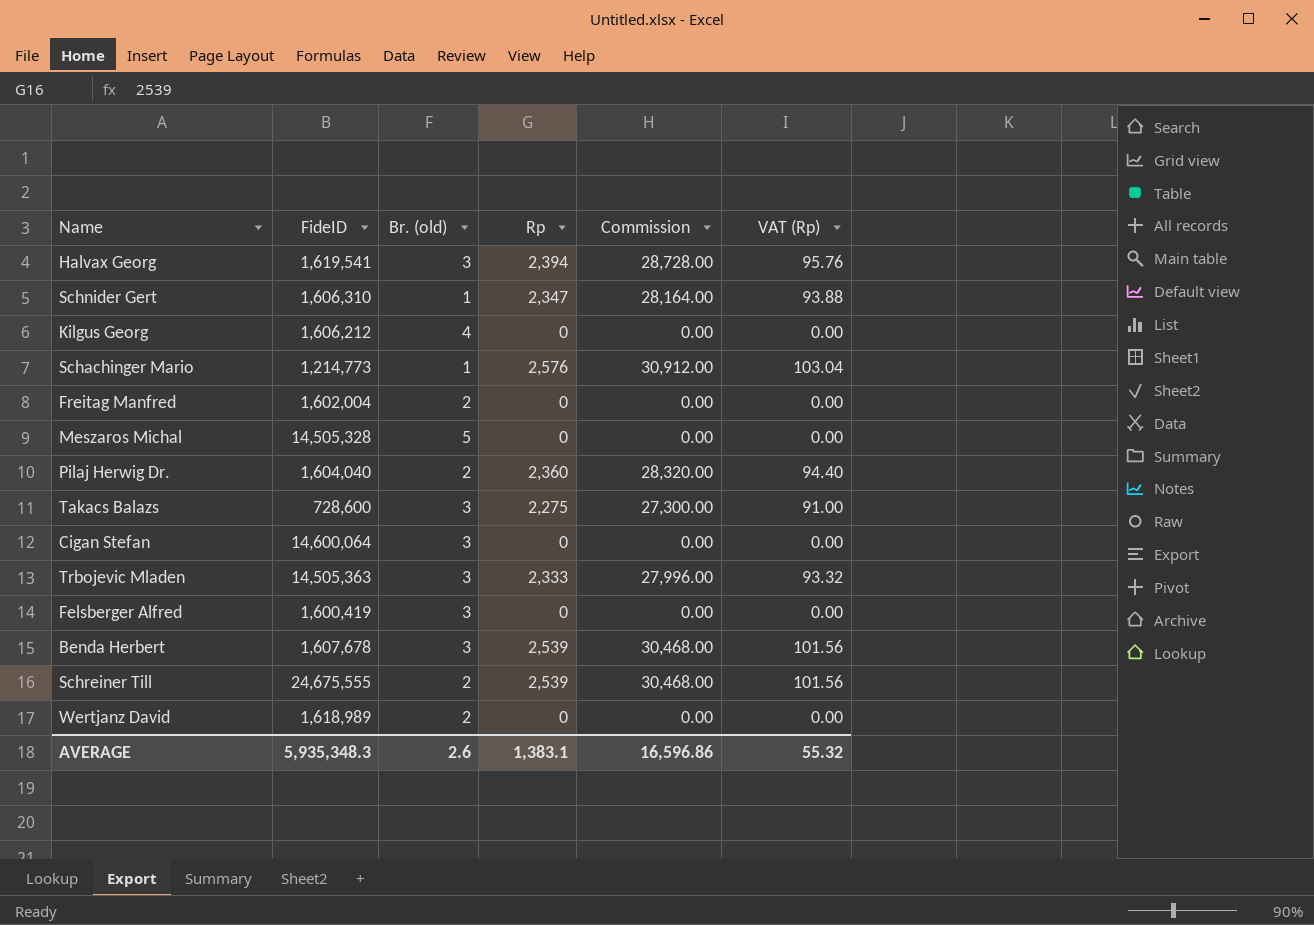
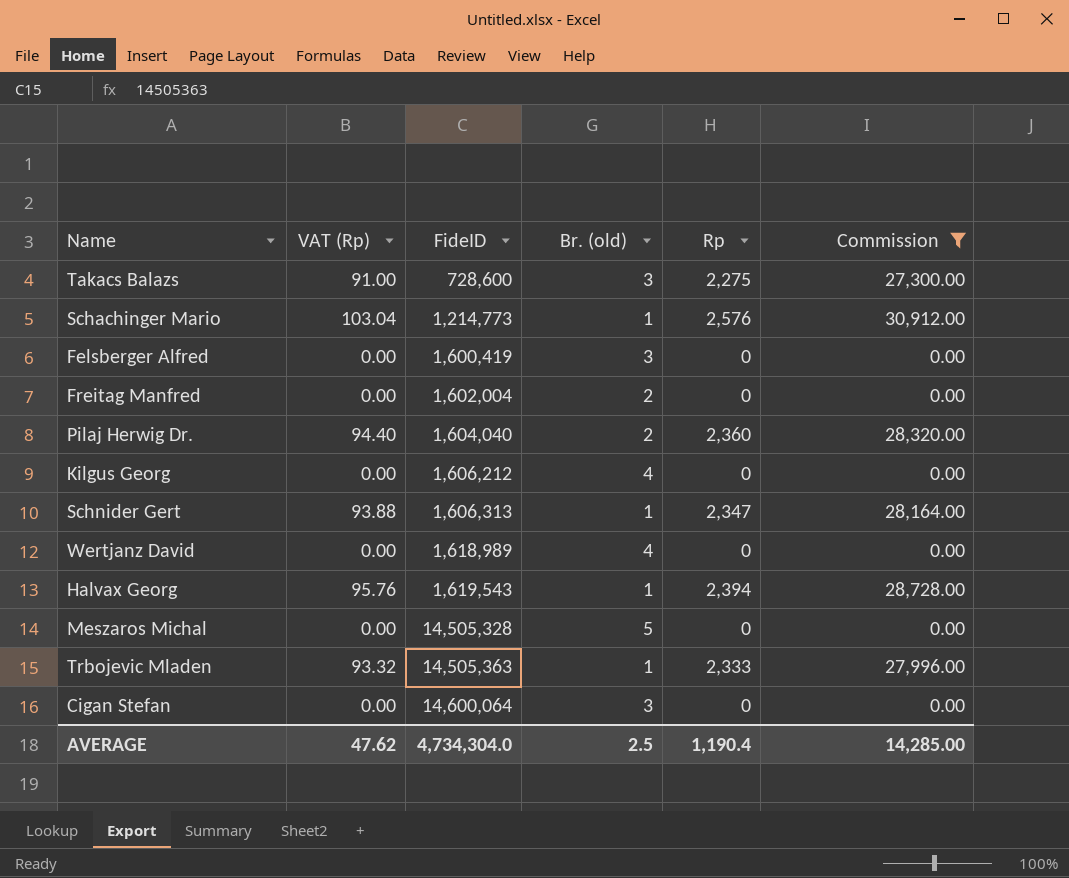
filter: none -> Commission != 30,468.00
row order: none -> FideID ascending
column VAT (Rp) | position: 6 -> 2
Schnider Gert | FideID: 1,606,310 -> 1,606,313
Wertjanz David | Br. (old): 2 -> 4
Halvax Georg | FideID: 1,619,541 -> 1,619,543
Halvax Georg | Br. (old): 3 -> 1
Trbojevic Mladen | Br. (old): 3 -> 1
AVERAGE | VAT (Rp): 55.32 -> 47.62
AVERAGE | FideID: 5,935,348.3 -> 4,734,304.0
AVERAGE | Br. (old): 2.6 -> 2.5
AVERAGE | Rp: 1,383.1 -> 1,190.4
AVERAGE | Commission: 16,596.86 -> 14,285.00

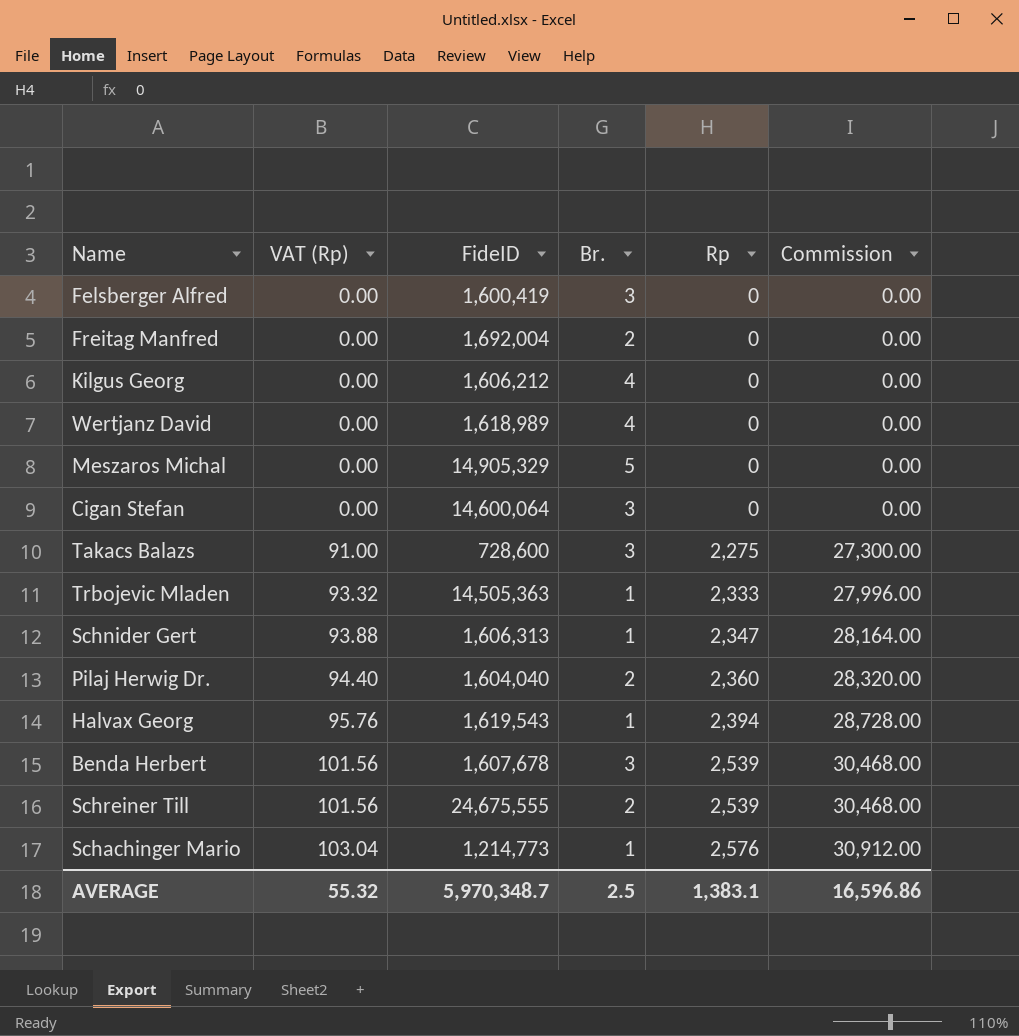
filter: Commission != 30,468.00 -> none
row order: FideID ascending -> VAT (Rp) ascending
column name: Br. (old) -> Br.
Freitag Manfred | FideID: 1,602,004 -> 1,692,004
Meszaros Michal | FideID: 14,505,328 -> 14,905,329
AVERAGE | VAT (Rp): 47.62 -> 55.32
AVERAGE | FideID: 4,734,304.0 -> 5,970,348.7
AVERAGE | Rp: 1,190.4 -> 1,383.1
AVERAGE | Commission: 14,285.00 -> 16,596.86

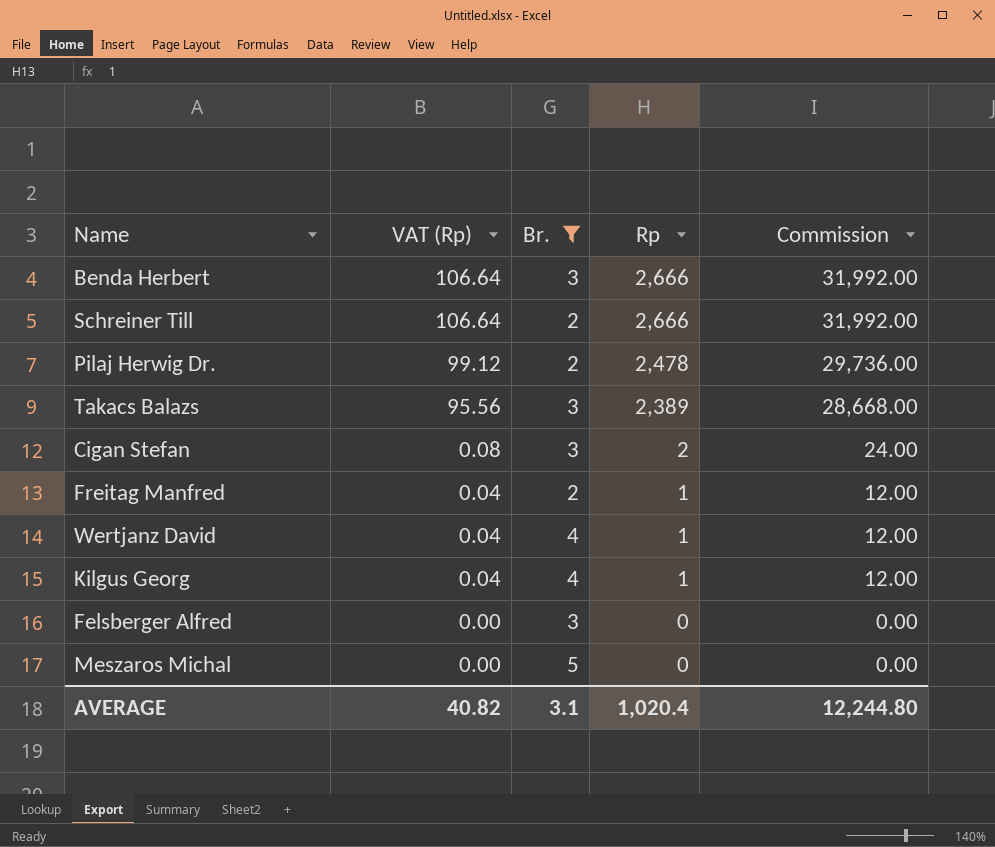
filter: none -> Br. != 1
row order: VAT (Rp) ascending -> VAT (Rp) descending
column FideID | position: 3 -> none
Benda Herbert | VAT (Rp): 101.56 -> 106.64
Benda Herbert | Rp: 2,539 -> 2,666
Benda Herbert | Commission: 30,468.00 -> 31,992.00
Schreiner Till | VAT (Rp): 101.56 -> 106.64
Schreiner Till | Rp: 2,539 -> 2,666
Schreiner Till | Commission: 30,468.00 -> 31,992.00
Pilaj Herwig Dr. | VAT (Rp): 94.40 -> 99.12
Pilaj Herwig Dr. | Rp: 2,360 -> 2,478
Pilaj Herwig Dr. | Commission: 28,320.00 -> 29,736.00
Takacs Balazs | VAT (Rp): 91.00 -> 95.56
Takacs Balazs | Rp: 2,275 -> 2,389
Takacs Balazs | Commission: 27,300.00 -> 28,668.00
Cigan Stefan | VAT (Rp): 0.00 -> 0.08
Cigan Stefan | Rp: 0 -> 2
Cigan Stefan | Commission: 0.00 -> 24.00
Freitag Manfred | VAT (Rp): 0.00 -> 0.04
Freitag Manfred | Rp: 0 -> 1
Freitag Manfred | Commission: 0.00 -> 12.00
Wertjanz David | VAT (Rp): 0.00 -> 0.04
Wertjanz David | Rp: 0 -> 1
Wertjanz David | Commission: 0.00 -> 12.00
Kilgus Georg | VAT (Rp): 0.00 -> 0.04
Kilgus Georg | Rp: 0 -> 1
Kilgus Georg | Commission: 0.00 -> 12.00
AVERAGE | VAT (Rp): 55.32 -> 40.82
AVERAGE | Br.: 2.5 -> 3.1
AVERAGE | Rp: 1,383.1 -> 1,020.4
AVERAGE | Commission: 16,596.86 -> 12,244.80

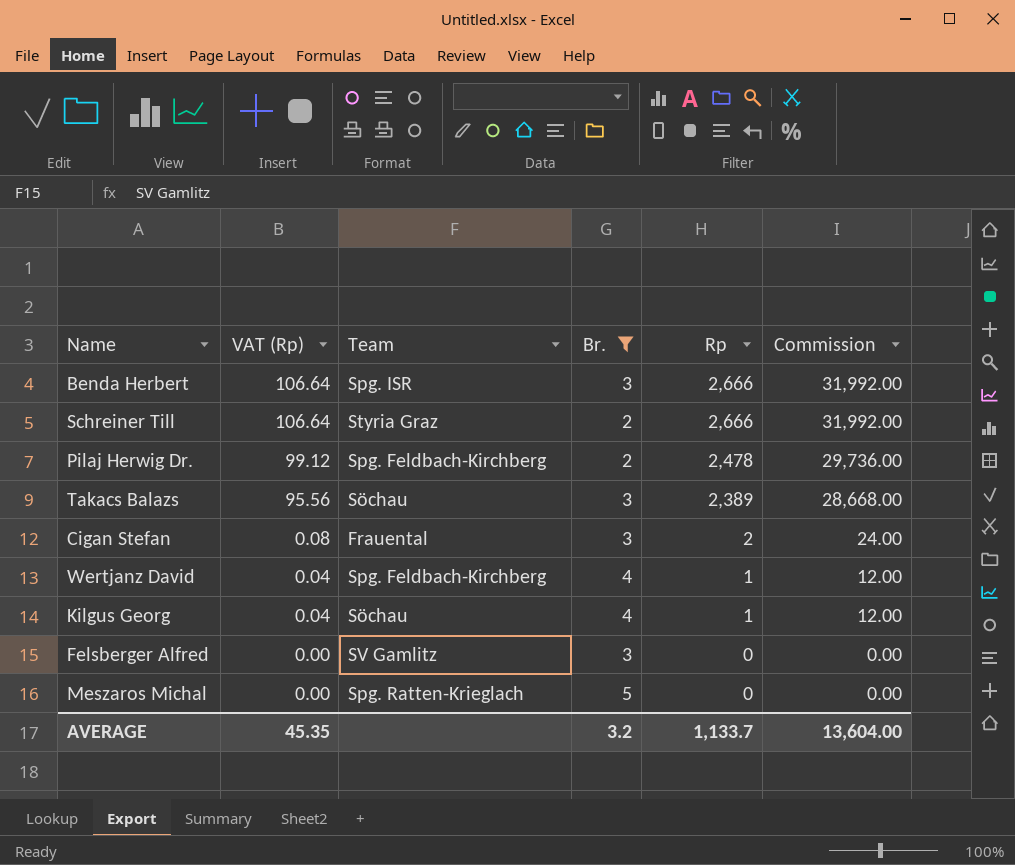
column Team | position: none -> 3
row Freitag Manfred: 0.04 | 2 | 1 | 12.00 -> none
AVERAGE | VAT (Rp): 40.82 -> 45.35
AVERAGE | Br.: 3.1 -> 3.2
AVERAGE | Rp: 1,020.4 -> 1,133.7
AVERAGE | Commission: 12,244.80 -> 13,604.00

